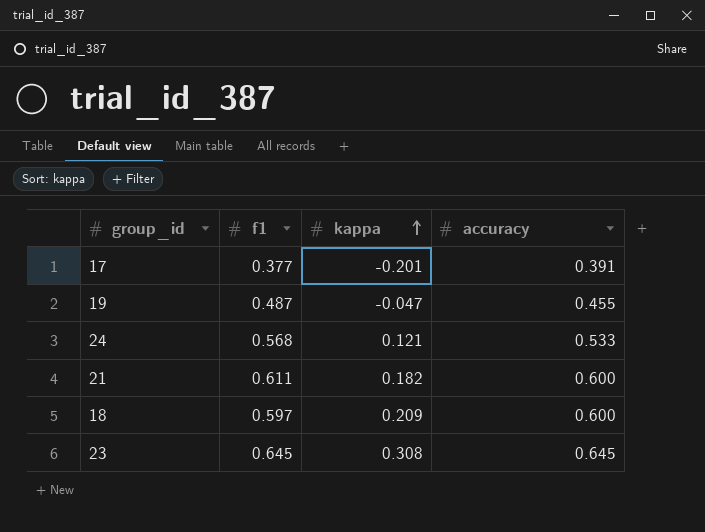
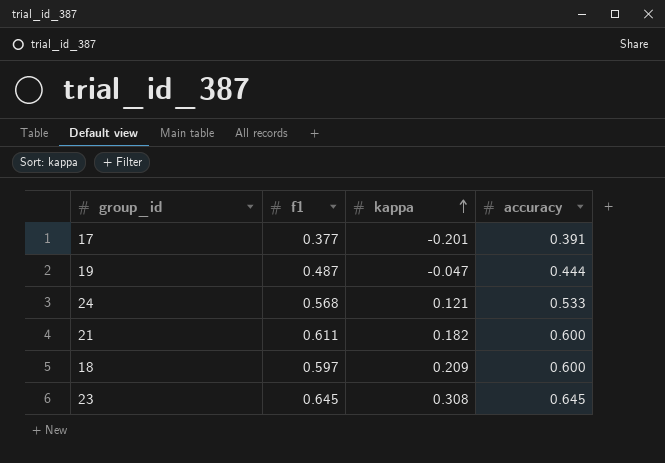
19 | accuracy: 0.455 -> 0.444

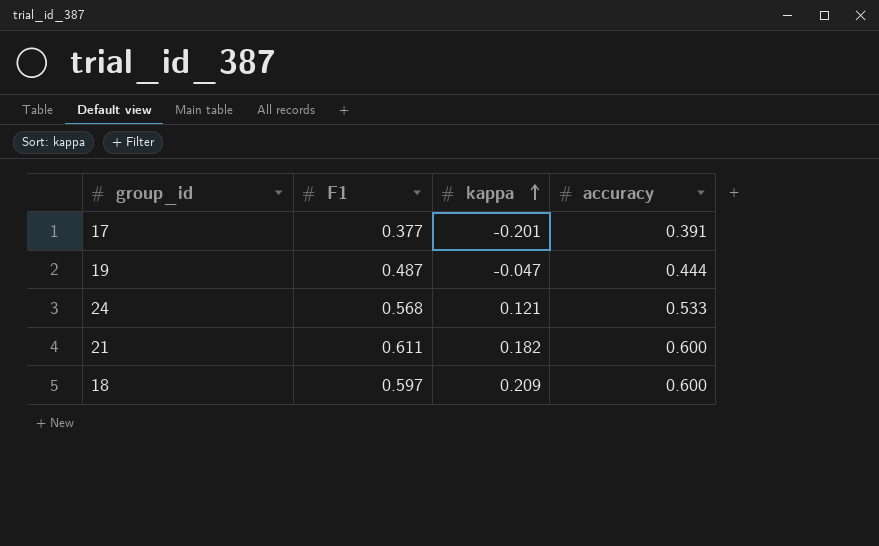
column name: f1 -> F1
row 23: 0.645 | 0.308 | 0.645 -> none

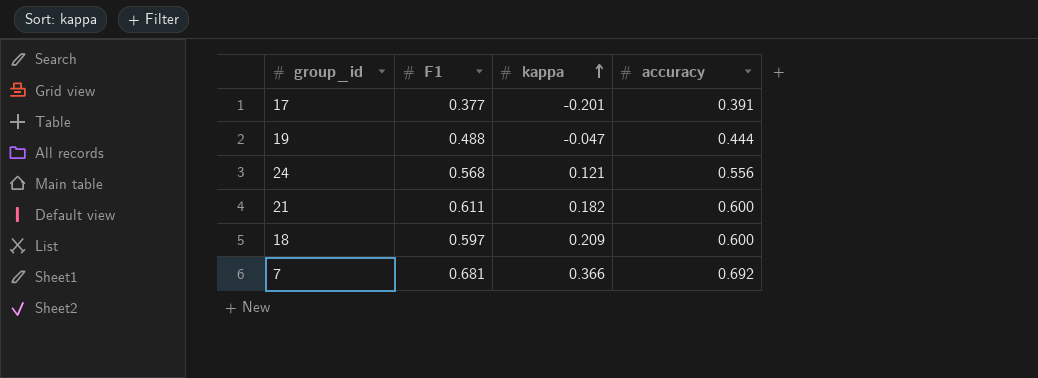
19 | F1: 0.487 -> 0.488
24 | accuracy: 0.533 -> 0.556
row 7: none -> 0.681 | 0.366 | 0.692

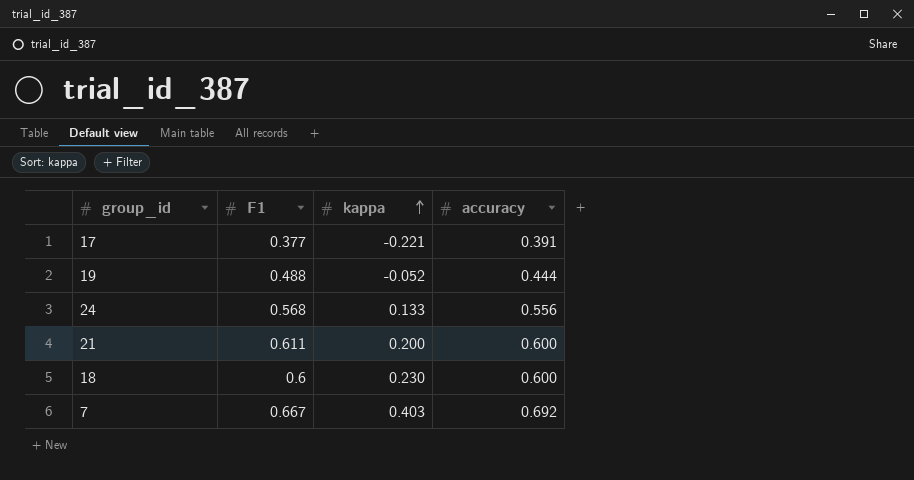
17 | kappa: -0.201 -> -0.221
19 | kappa: -0.047 -> -0.052
24 | kappa: 0.121 -> 0.133
21 | kappa: 0.182 -> 0.200
18 | F1: 0.597 -> 0.6
18 | kappa: 0.209 -> 0.230
7 | F1: 0.681 -> 0.667
7 | kappa: 0.366 -> 0.403

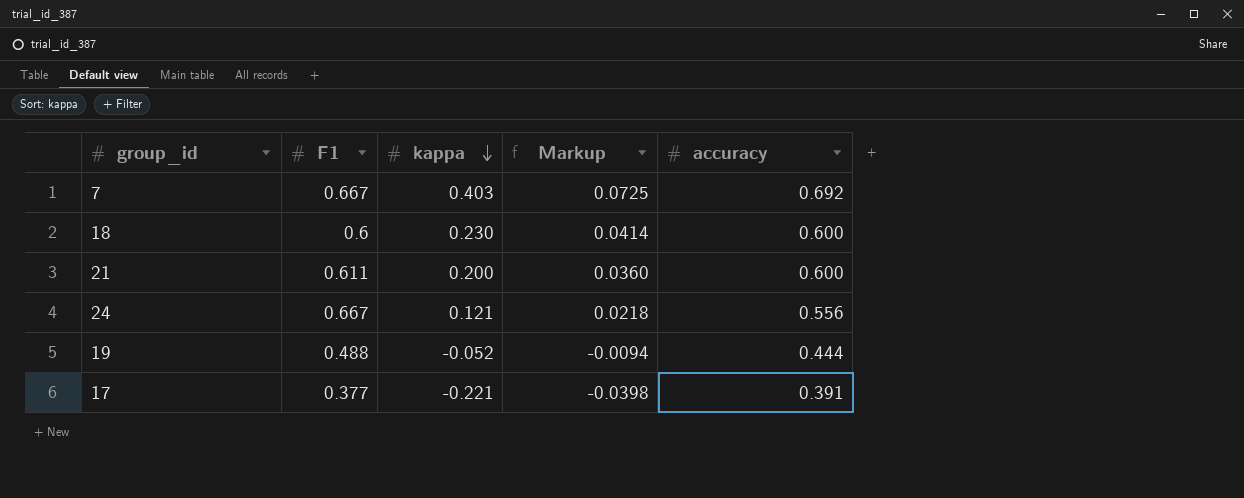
row order: kappa ascending -> kappa descending
column Markup | formula: none -> [kappa] * 0.18
24 | F1: 0.568 -> 0.667
24 | kappa: 0.133 -> 0.121

